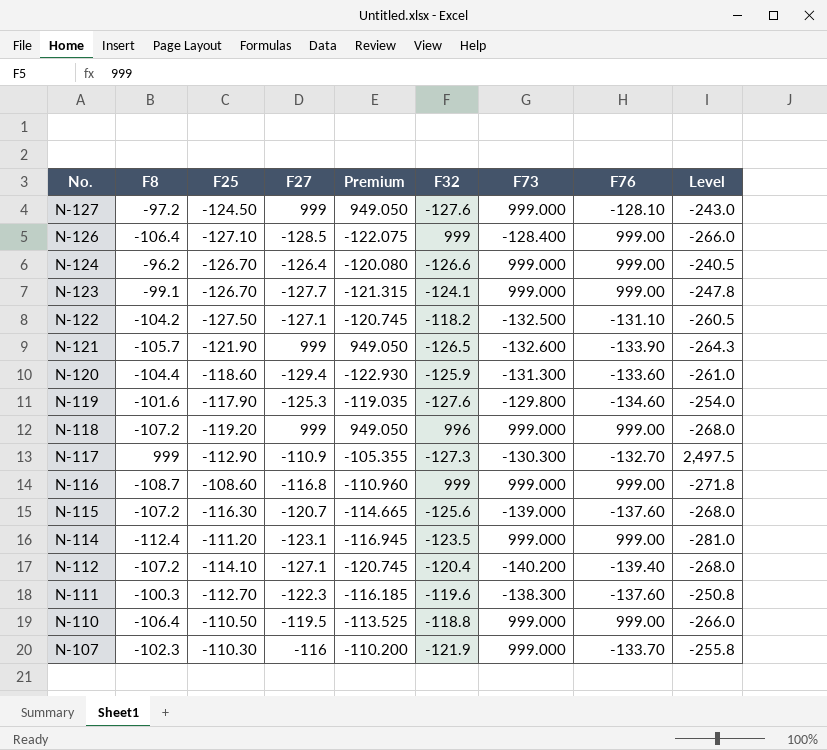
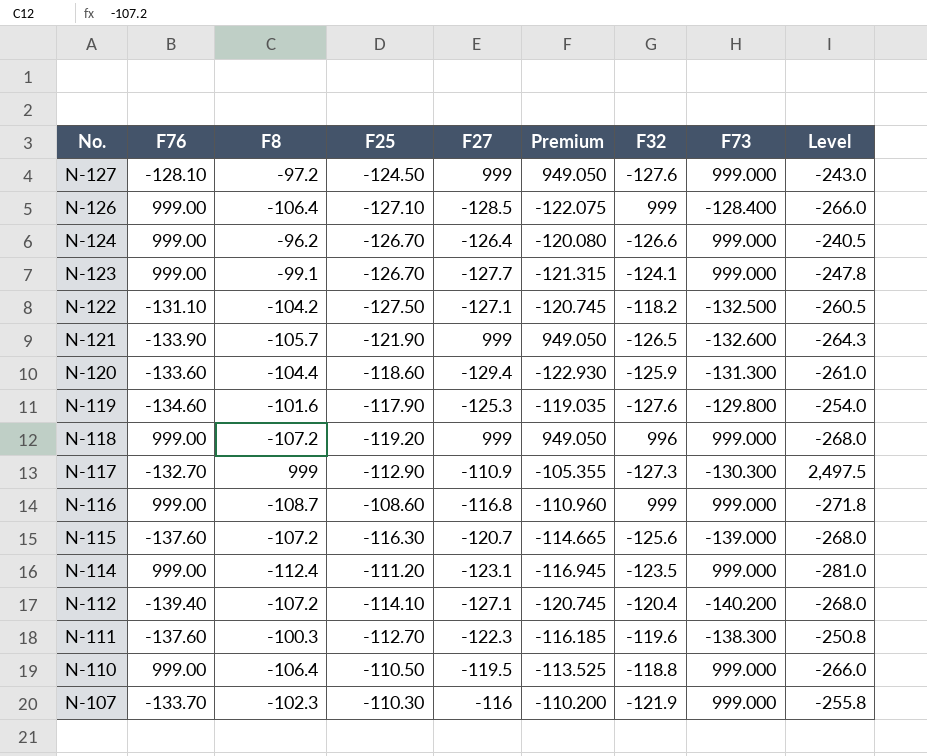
column F76 | position: 8 -> 2

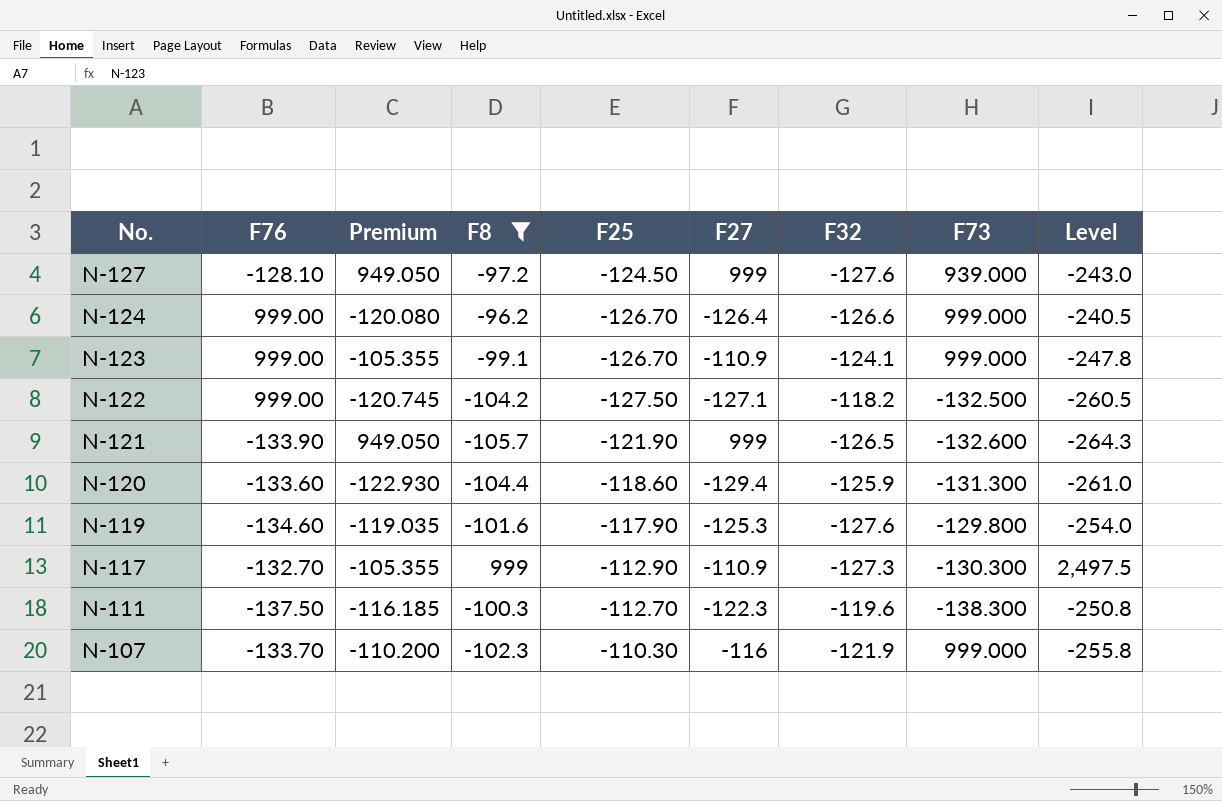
filter: none -> F8 >= -105.7
column Premium | position: 6 -> 3
N-127 | F73: 999.000 -> 939.000
N-123 | Premium: -121.315 -> -105.355
N-123 | F27: -127.7 -> -110.9
N-122 | F76: -131.10 -> 999.00
N-111 | F76: -137.60 -> -137.50

